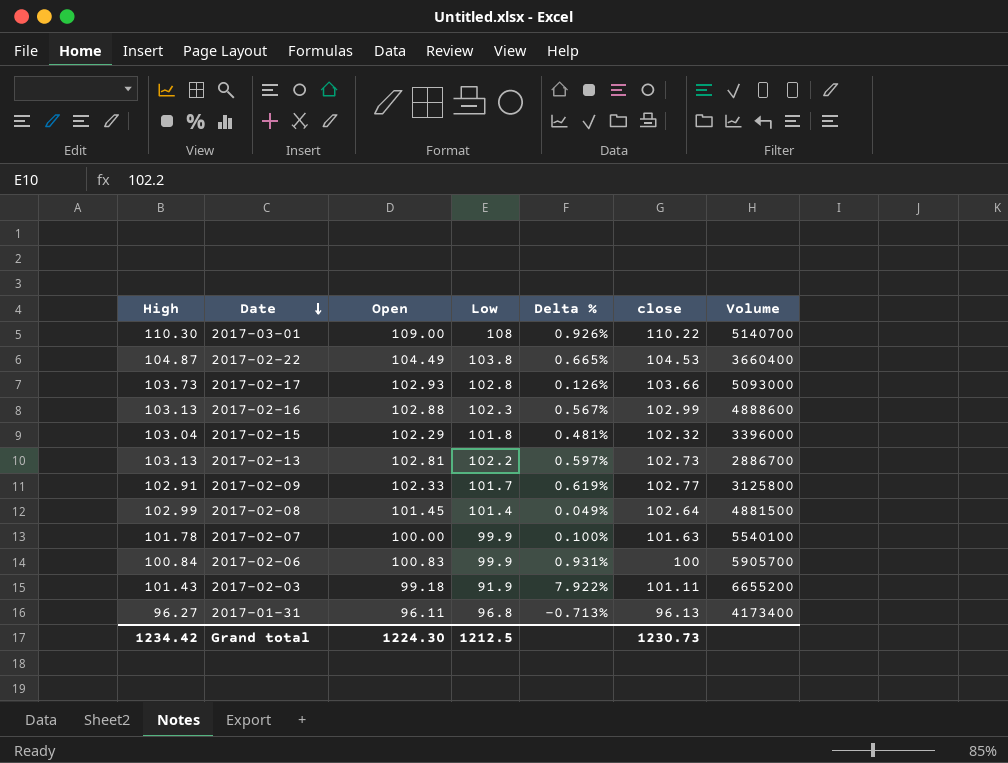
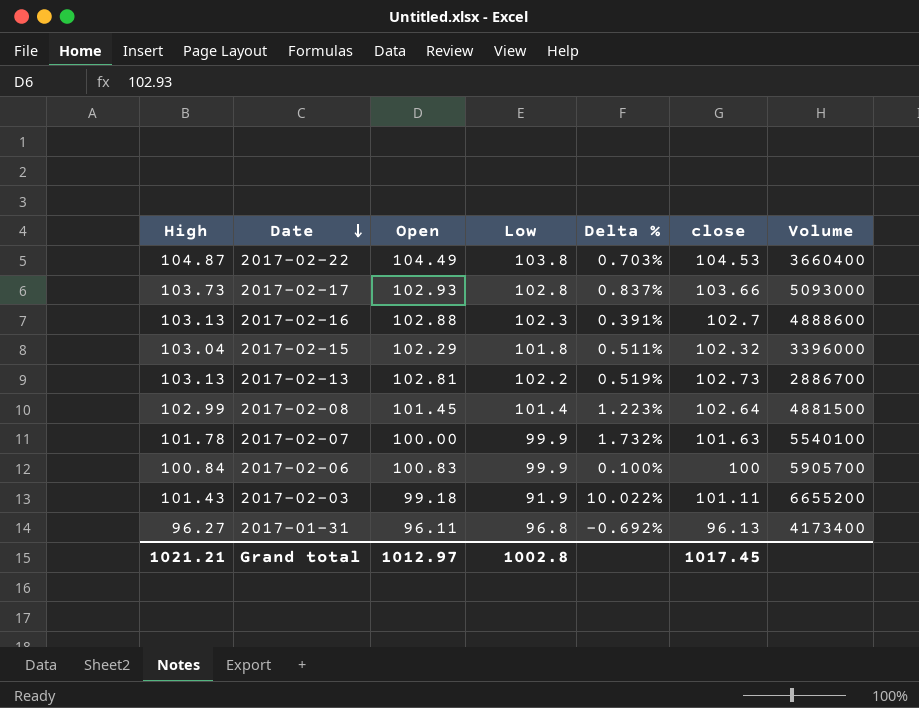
column Delta % | formula: ([Open] - [Low]) / [Low] -> ([close] - [Low]) / [Low]
row 2017-03-01: 110.30 | 109.00 | 108 | 0.926% | 110.22 | 5140700 -> none
row 2017-02-09: 102.91 | 102.33 | 101.7 | 0.619% | 102.77 | 3125800 -> none
2017-02-16 | close: 102.99 -> 102.7
Grand total | High: 1234.42 -> 1021.21
Grand total | Open: 1224.30 -> 1012.97
Grand total | Low: 1212.5 -> 1002.8
Grand total | close: 1230.73 -> 1017.45

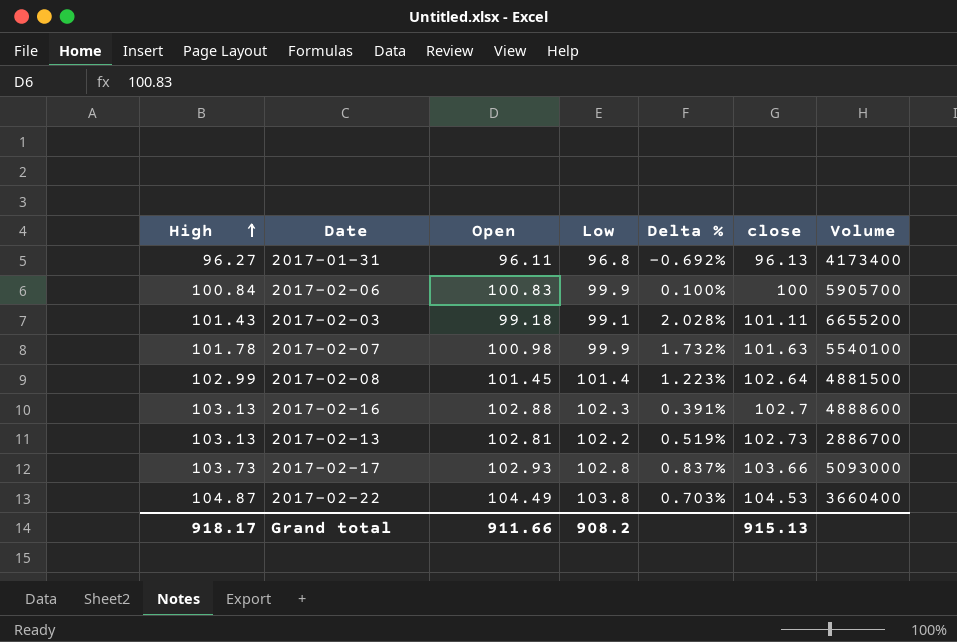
row order: Date descending -> High ascending
row 2017-02-15: 103.04 | 102.29 | 101.8 | 0.511% | 102.32 | 3396000 -> none
2017-02-03 | Low: 91.9 -> 99.1
2017-02-03 | Delta %: 10.022% -> 2.028%
2017-02-07 | Open: 100.00 -> 100.98
Grand total | High: 1021.21 -> 918.17
Grand total | Open: 1012.97 -> 911.66
Grand total | Low: 1002.8 -> 908.2
Grand total | close: 1017.45 -> 915.13

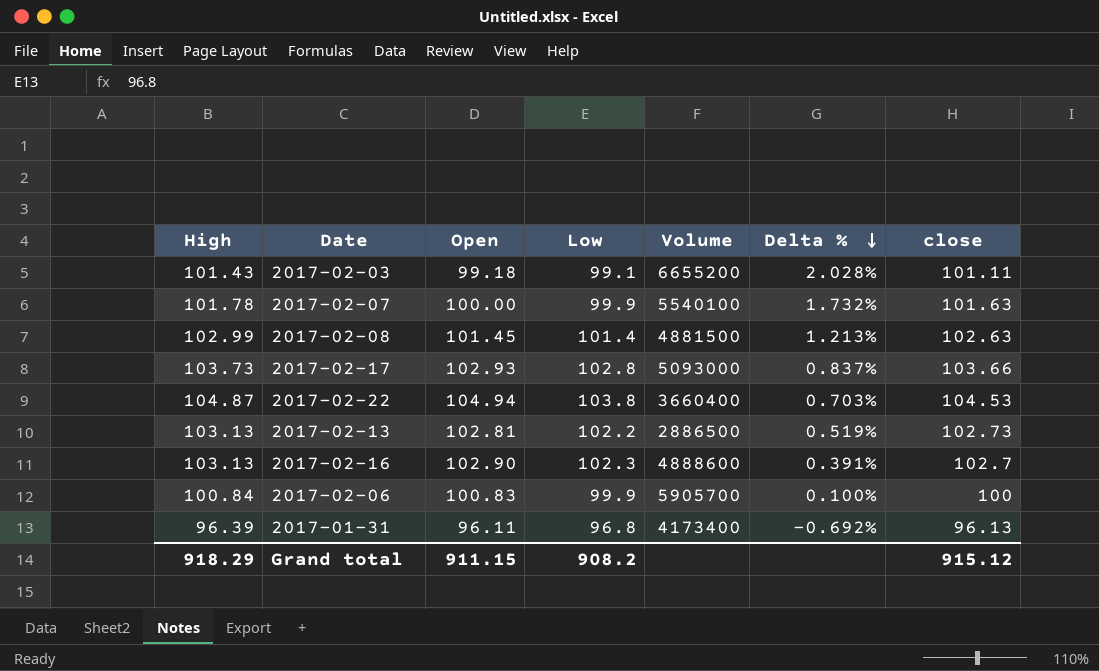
row order: High ascending -> Delta % descending
column Volume | position: 7 -> 5
2017-02-07 | Open: 100.98 -> 100.00
2017-02-08 | Delta %: 1.223% -> 1.213%
2017-02-08 | close: 102.64 -> 102.63
2017-02-22 | Open: 104.49 -> 104.94
2017-02-13 | Volume: 2886700 -> 2886500
2017-02-16 | Open: 102.88 -> 102.90
2017-01-31 | High: 96.27 -> 96.39
Grand total | High: 918.17 -> 918.29
Grand total | Open: 911.66 -> 911.15
Grand total | close: 915.13 -> 915.12

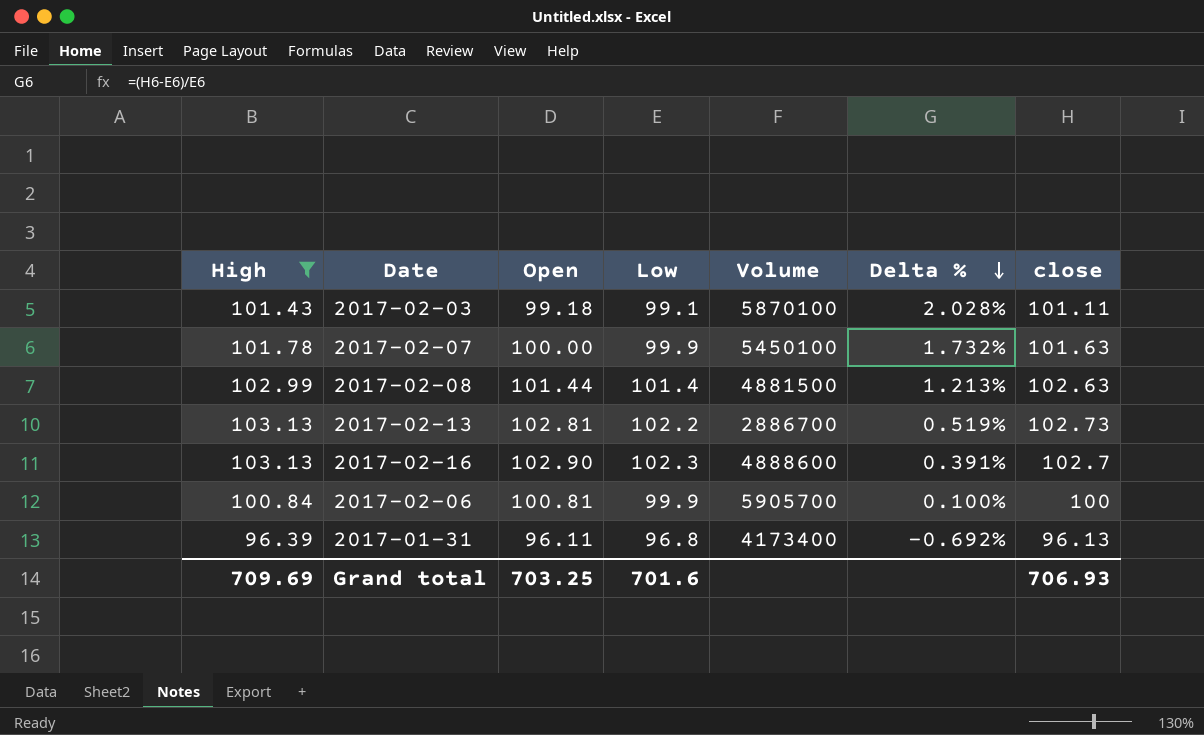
filter: none -> High <= 103.13
2017-02-03 | Volume: 6655200 -> 5870100
2017-02-07 | Volume: 5540100 -> 5450100
2017-02-08 | Open: 101.45 -> 101.44
2017-02-13 | Volume: 2886500 -> 2886700
2017-02-06 | Open: 100.83 -> 100.81
Grand total | High: 918.29 -> 709.69
Grand total | Open: 911.15 -> 703.25
Grand total | Low: 908.2 -> 701.6
Grand total | close: 915.12 -> 706.93

